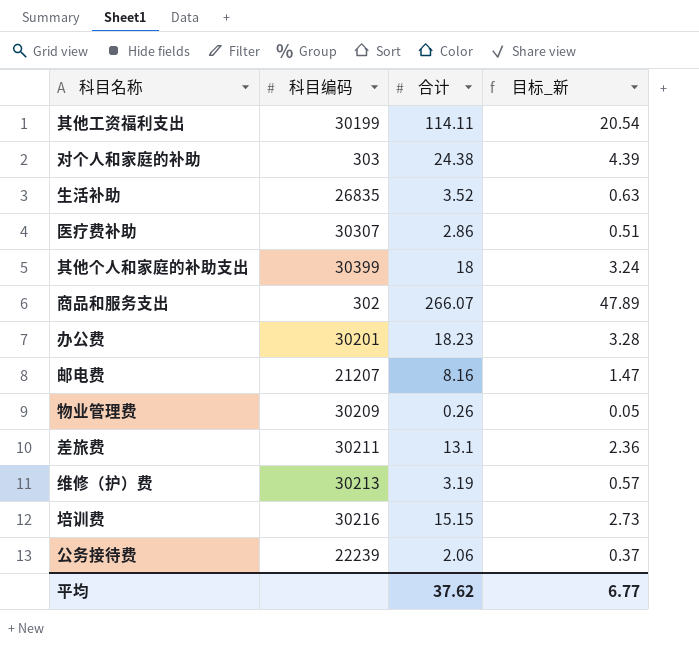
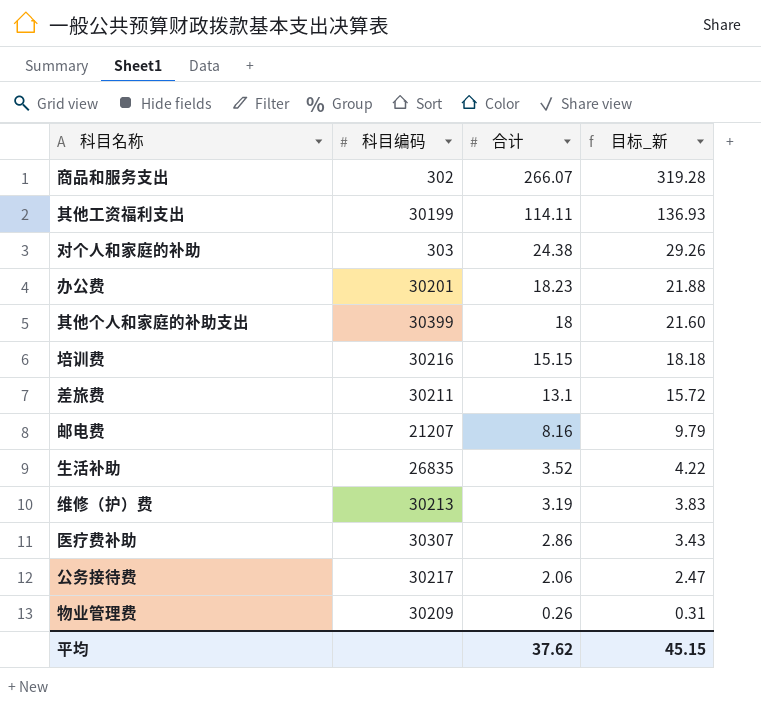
row order: none -> 合计 descending
column 目标_新 | formula: [合计] * 0.18 -> [合计] * 1.2
公务接待费 | 科目编码: 22239 -> 30217
平均 | 目标_新: 6.77 -> 45.15

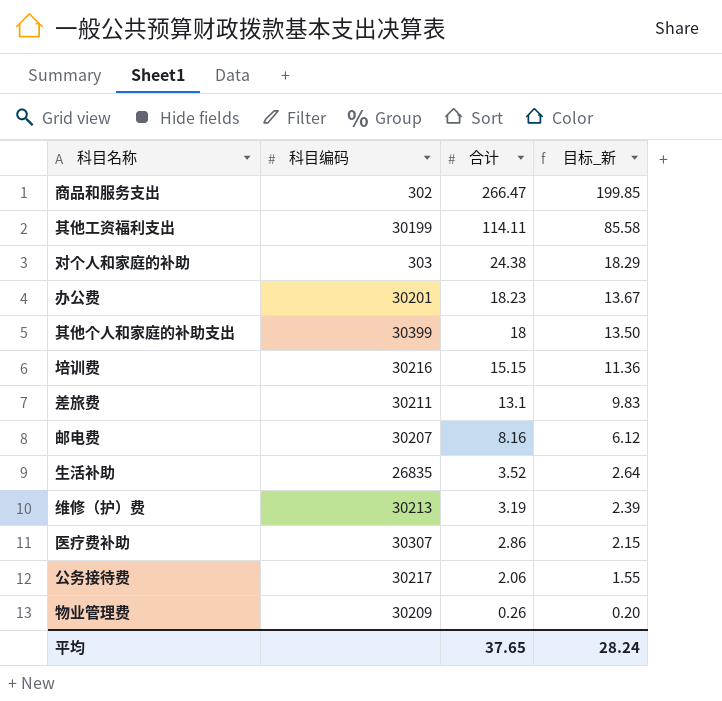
column 目标_新 | formula: [合计] * 1.2 -> [合计] * 0.75
商品和服务支出 | 合计: 266.07 -> 266.47
邮电费 | 科目编码: 21207 -> 30207
平均 | 合计: 37.62 -> 37.65
平均 | 目标_新: 45.15 -> 28.24

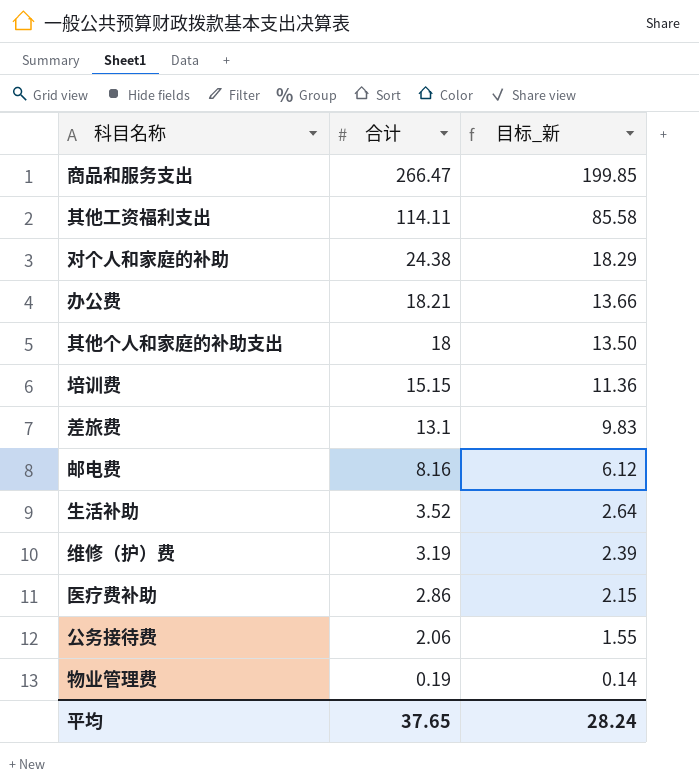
column 科目编码 | position: 2 -> none
办公费 | 合计: 18.23 -> 18.21
办公费 | 目标_新: 13.67 -> 13.66
物业管理费 | 合计: 0.26 -> 0.19
物业管理费 | 目标_新: 0.20 -> 0.14

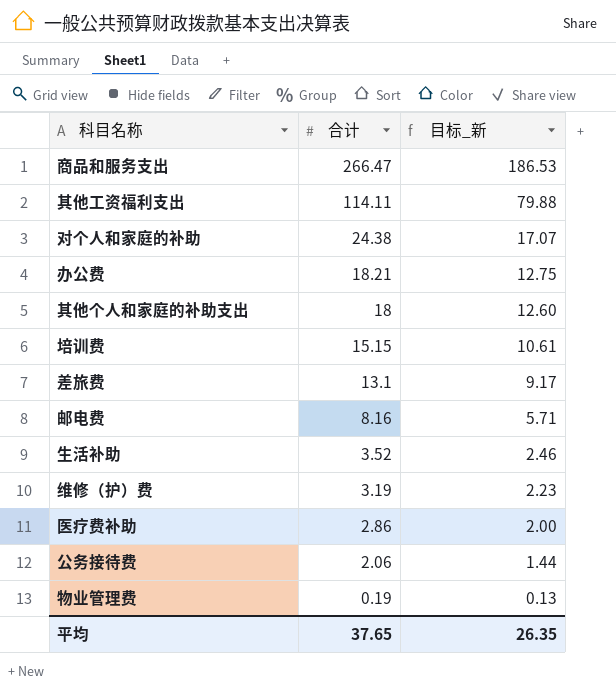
column 目标_新 | formula: [合计] * 0.75 -> [合计] * 0.7
平均 | 目标_新: 28.24 -> 26.35

